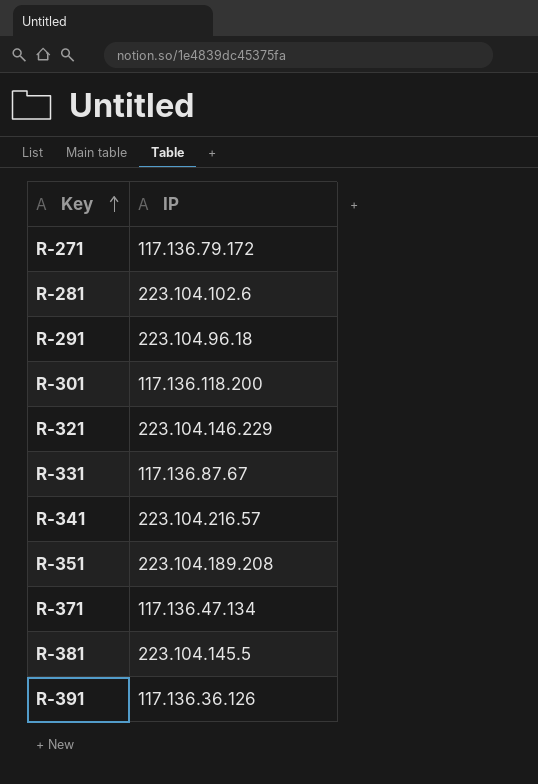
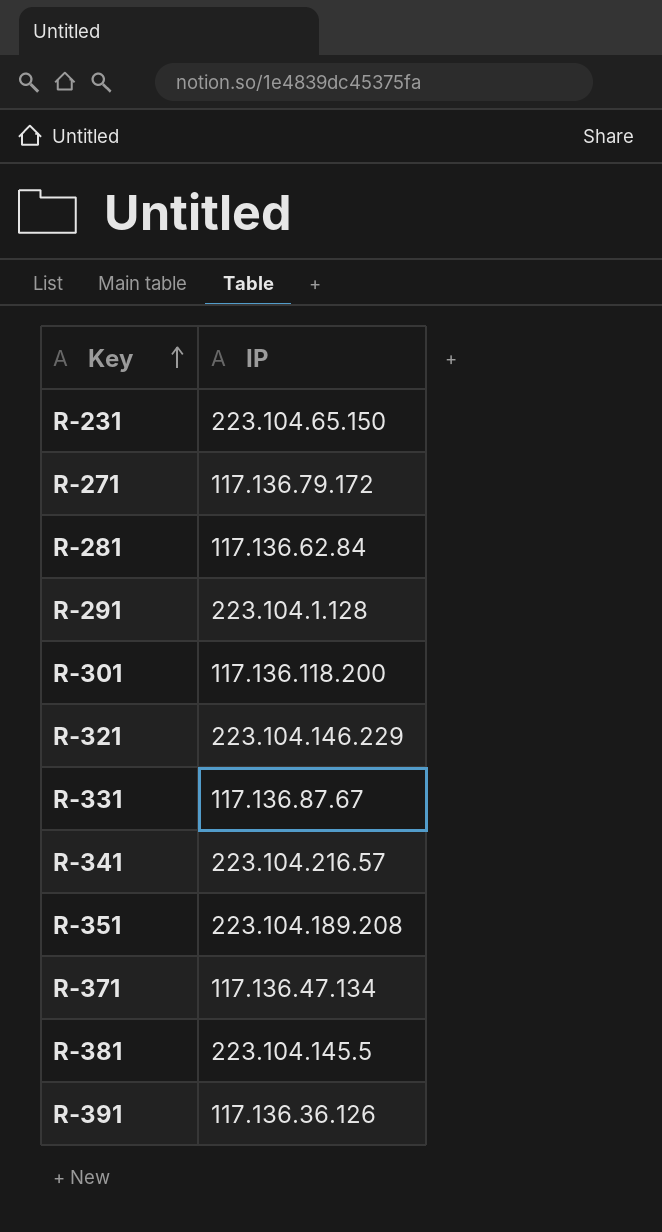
row R-231: none -> 223.104.65.150
R-281 | IP: 223.104.102.6 -> 117.136.62.84
R-291 | IP: 223.104.96.18 -> 223.104.1.128

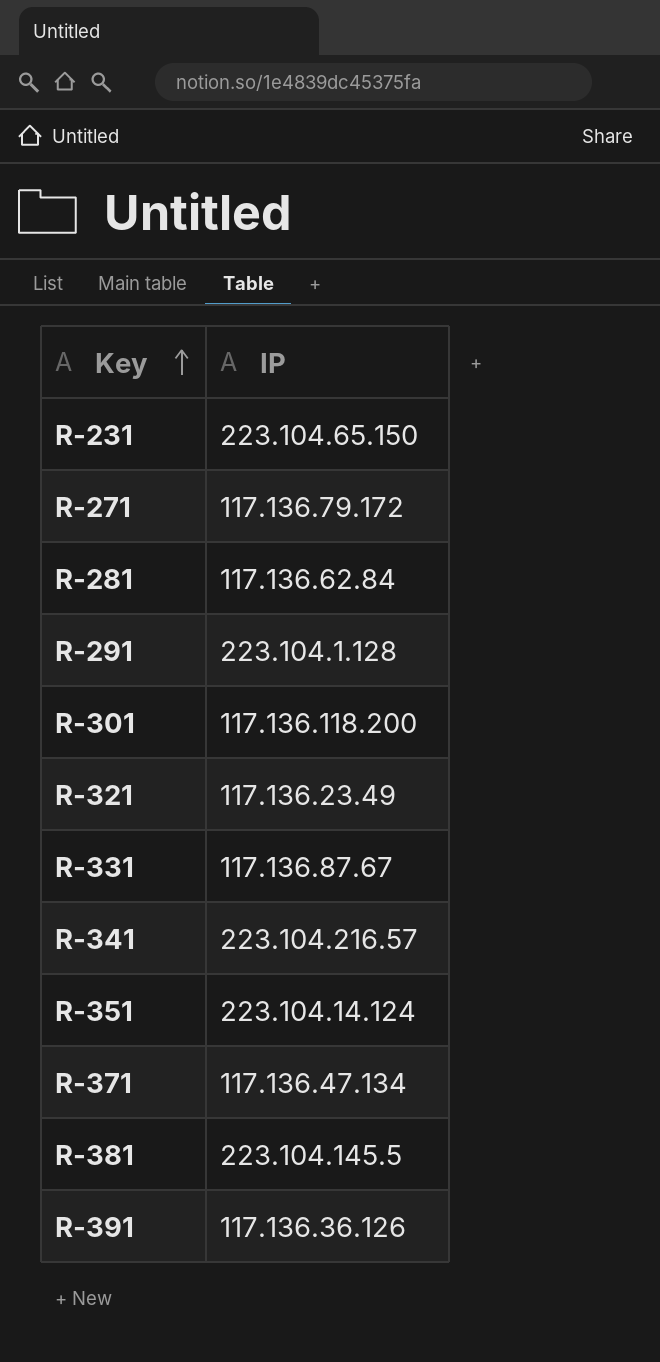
R-321 | IP: 223.104.146.229 -> 117.136.23.49
R-351 | IP: 223.104.189.208 -> 223.104.14.124

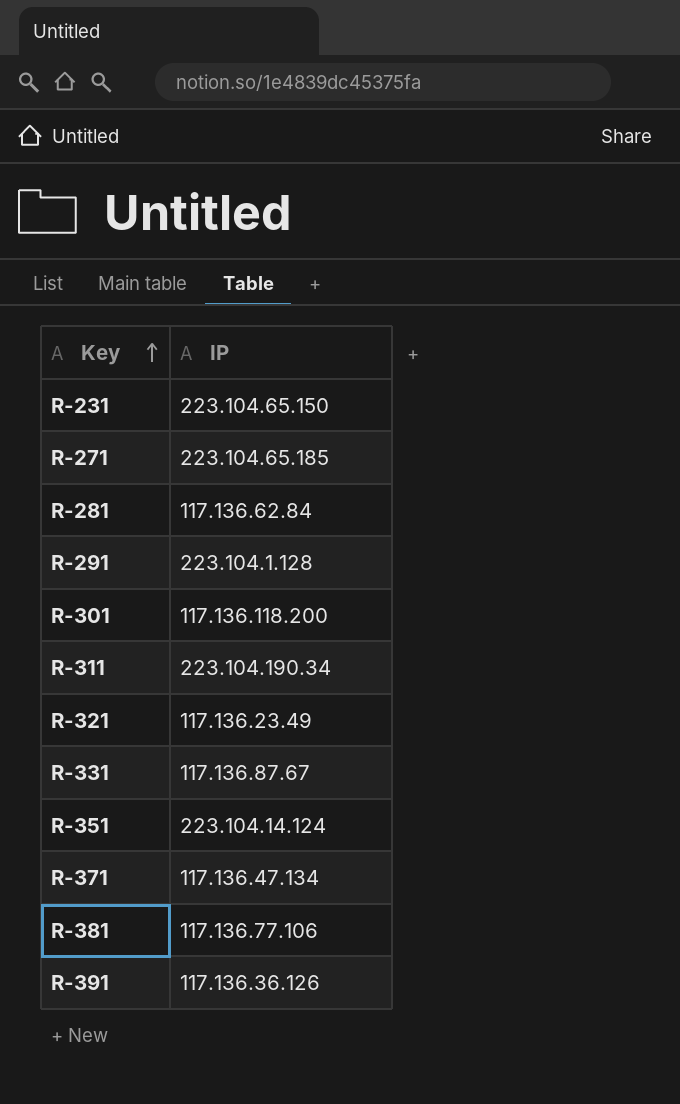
row R-341: 223.104.216.57 -> none
R-271 | IP: 117.136.79.172 -> 223.104.65.185
row R-311: none -> 223.104.190.34
R-381 | IP: 223.104.145.5 -> 117.136.77.106

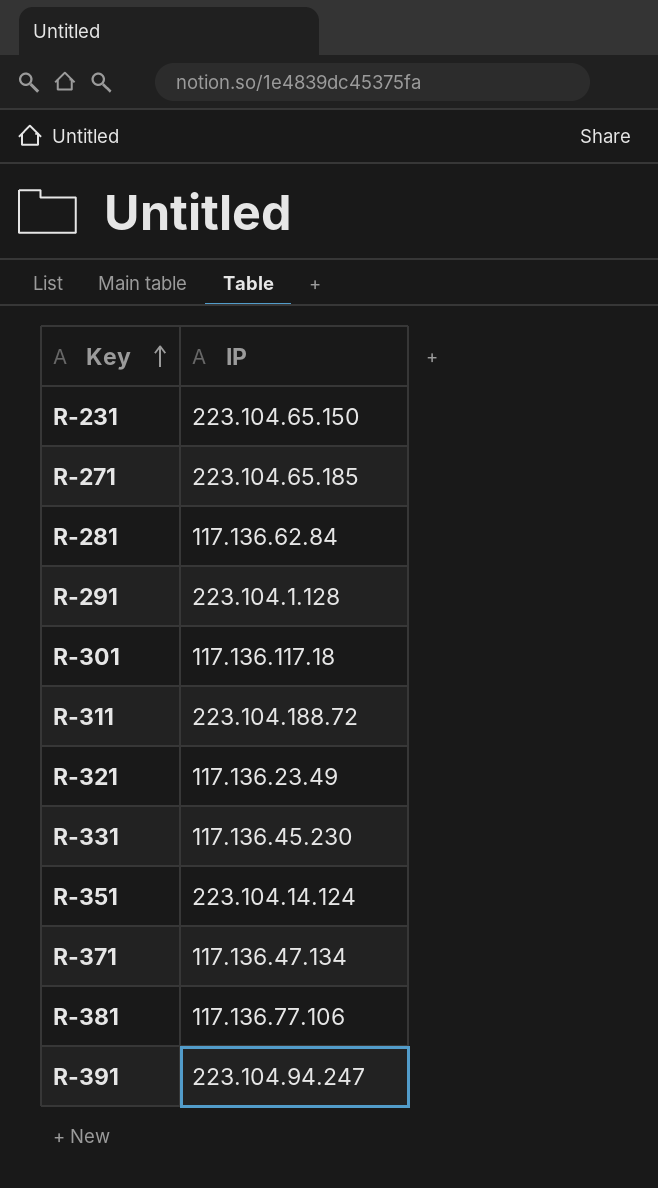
R-301 | IP: 117.136.118.200 -> 117.136.117.18
R-311 | IP: 223.104.190.34 -> 223.104.188.72
R-331 | IP: 117.136.87.67 -> 117.136.45.230
R-391 | IP: 117.136.36.126 -> 223.104.94.247

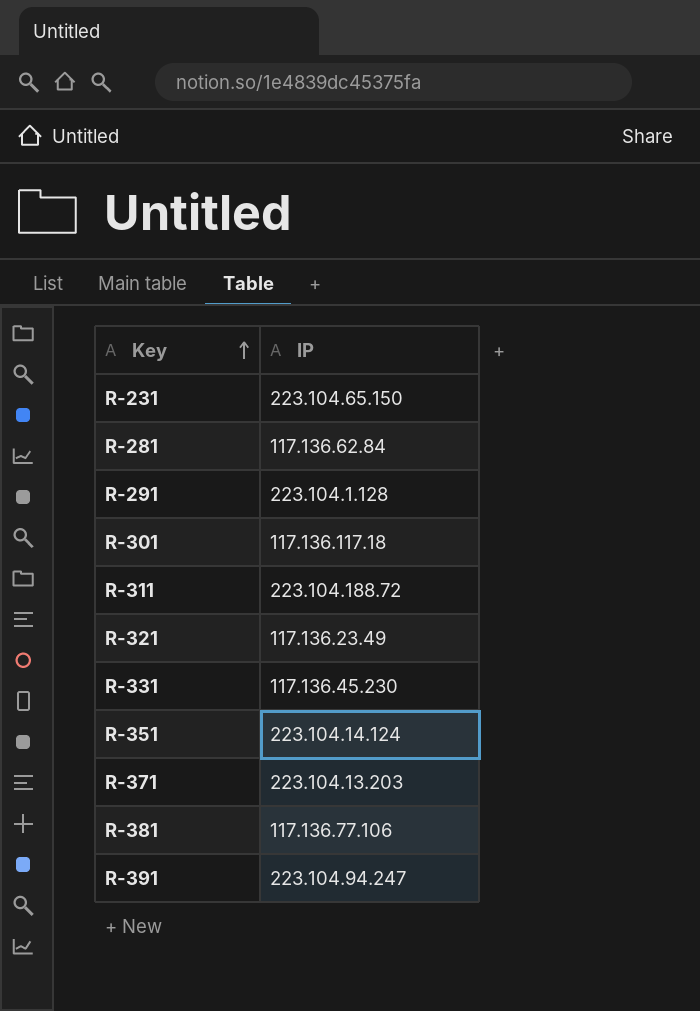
row R-271: 223.104.65.185 -> none
R-371 | IP: 117.136.47.134 -> 223.104.13.203

